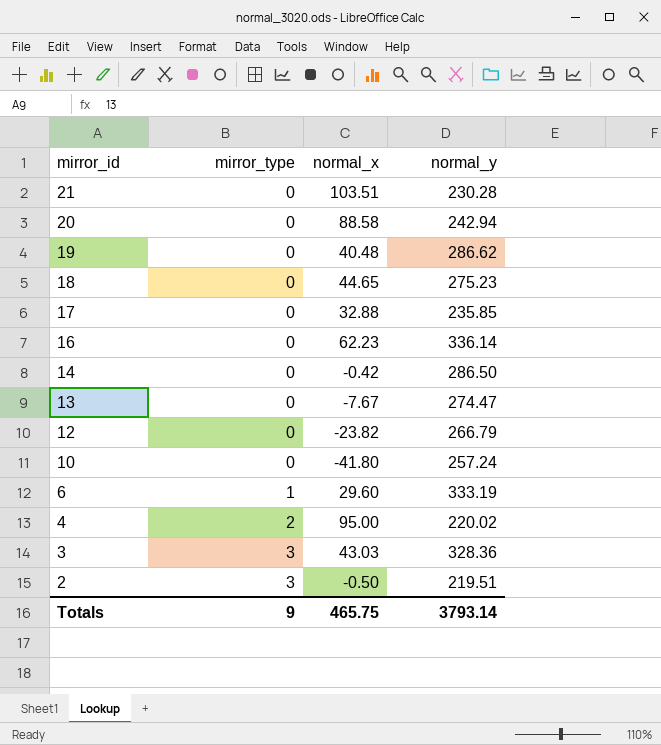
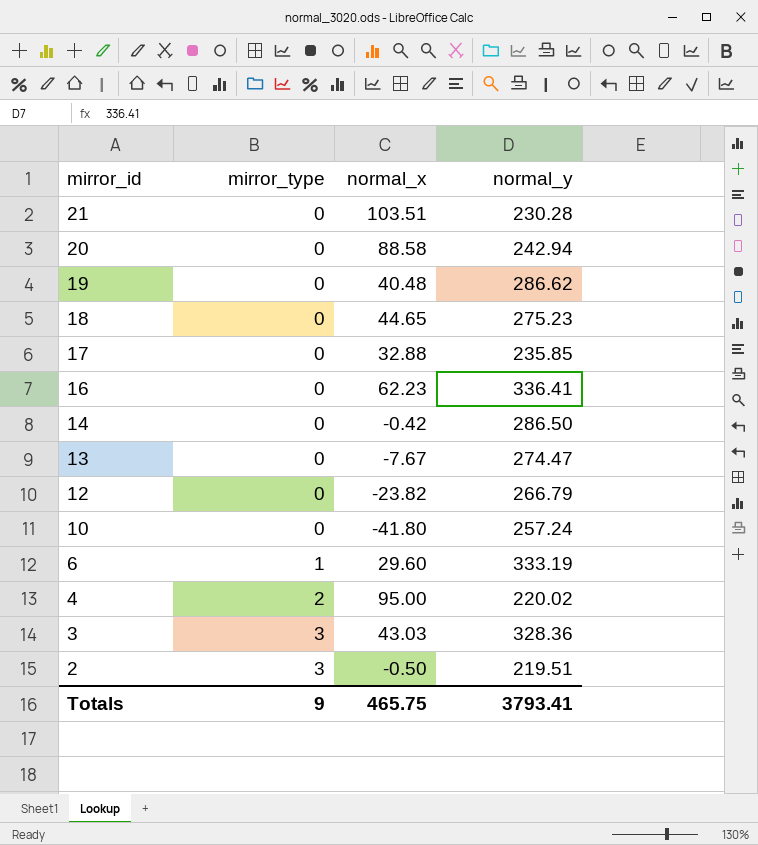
16 | normal_y: 336.14 -> 336.41
Totals | normal_y: 3793.14 -> 3793.41

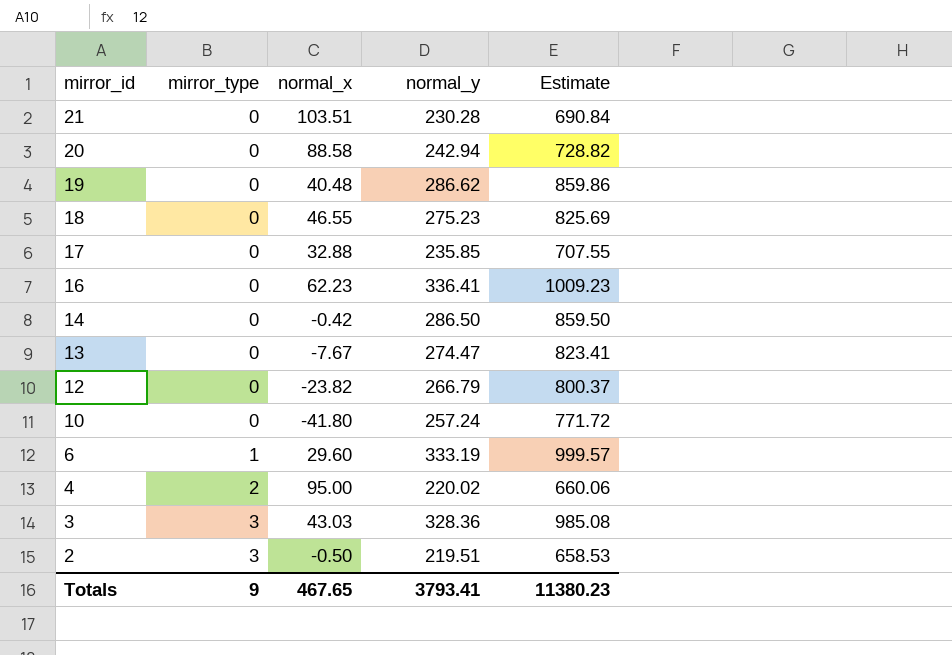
column Estimate | formula: none -> [normal_y] * 3
18 | normal_x: 44.65 -> 46.55
Totals | normal_x: 465.75 -> 467.65

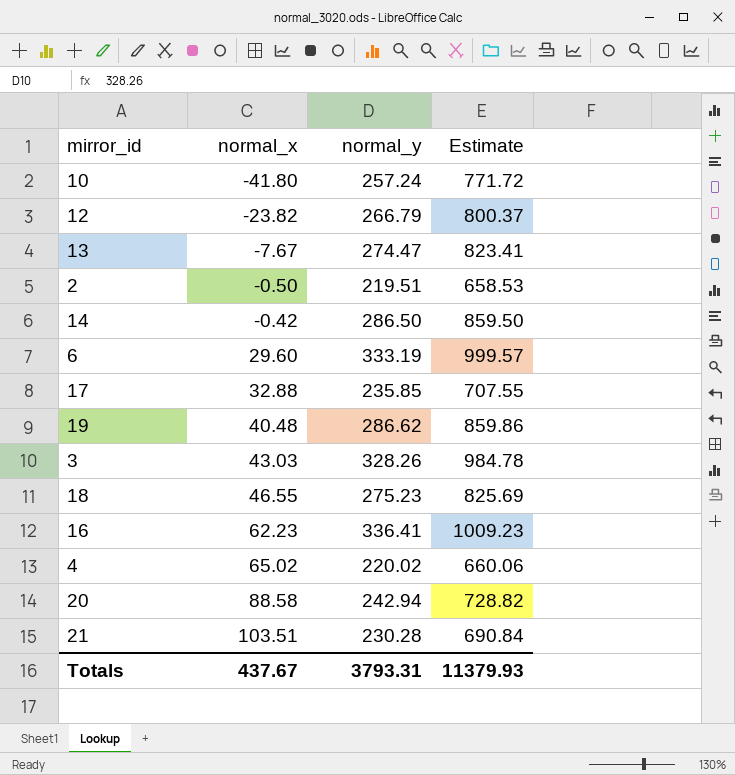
row order: mirror_id descending -> normal_x ascending
column mirror_type | position: 2 -> none
3 | normal_y: 328.36 -> 328.26
3 | Estimate: 985.08 -> 984.78
4 | normal_x: 95.00 -> 65.02
Totals | normal_x: 467.65 -> 437.67
Totals | normal_y: 3793.41 -> 3793.31
Totals | Estimate: 11380.23 -> 11379.93

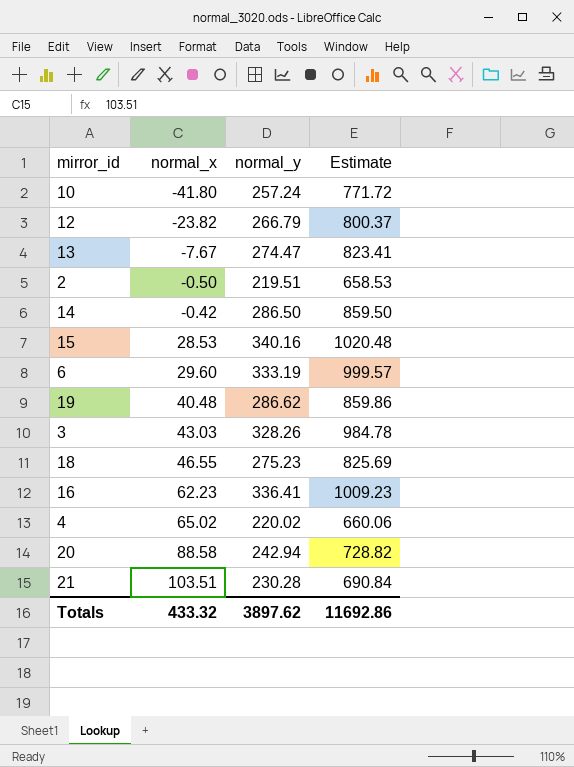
row 17: 32.88 | 235.85 | 707.55 -> none
row 15: none -> 28.53 | 340.16 | 1020.48
Totals | normal_x: 437.67 -> 433.32
Totals | normal_y: 3793.31 -> 3897.62
Totals | Estimate: 11379.93 -> 11692.86

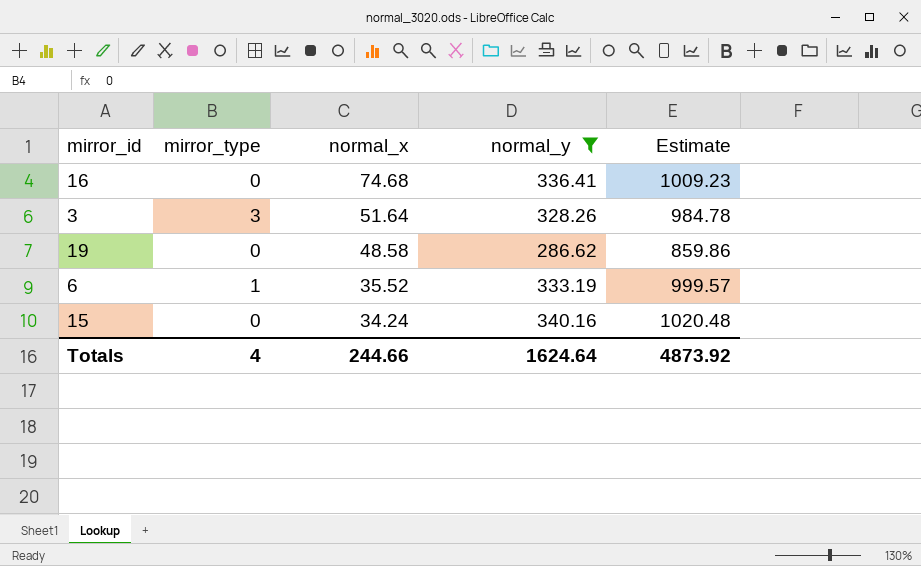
filter: none -> normal_y >= 286.62
row order: normal_x ascending -> normal_x descending
column mirror_type | position: none -> 2
16 | normal_x: 62.23 -> 74.68
3 | normal_x: 43.03 -> 51.64
19 | normal_x: 40.48 -> 48.58
6 | normal_x: 29.60 -> 35.52
15 | normal_x: 28.53 -> 34.24
Totals | normal_x: 433.32 -> 244.66
Totals | normal_y: 3897.62 -> 1624.64
Totals | Estimate: 11692.86 -> 4873.92

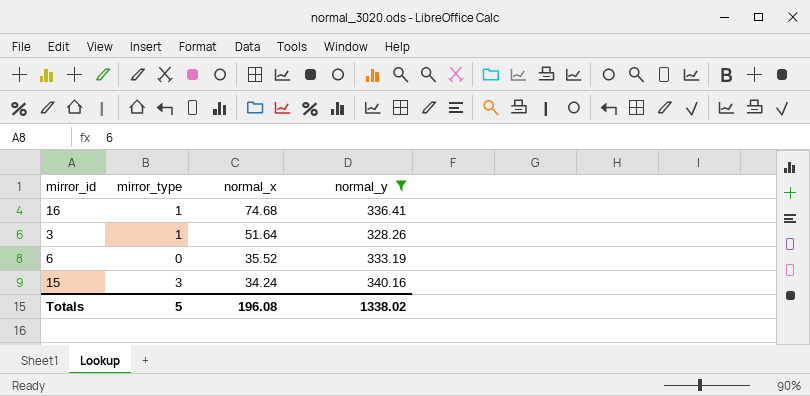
column Estimate | formula: [normal_y] * 3 -> none
row 19: 0 | 48.58 | 286.62 | 859.86 -> none
16 | mirror_type: 0 -> 1
3 | mirror_type: 3 -> 1
6 | mirror_type: 1 -> 0
15 | mirror_type: 0 -> 3
Totals | mirror_type: 4 -> 5
Totals | normal_x: 244.66 -> 196.08
Totals | normal_y: 1624.64 -> 1338.02

